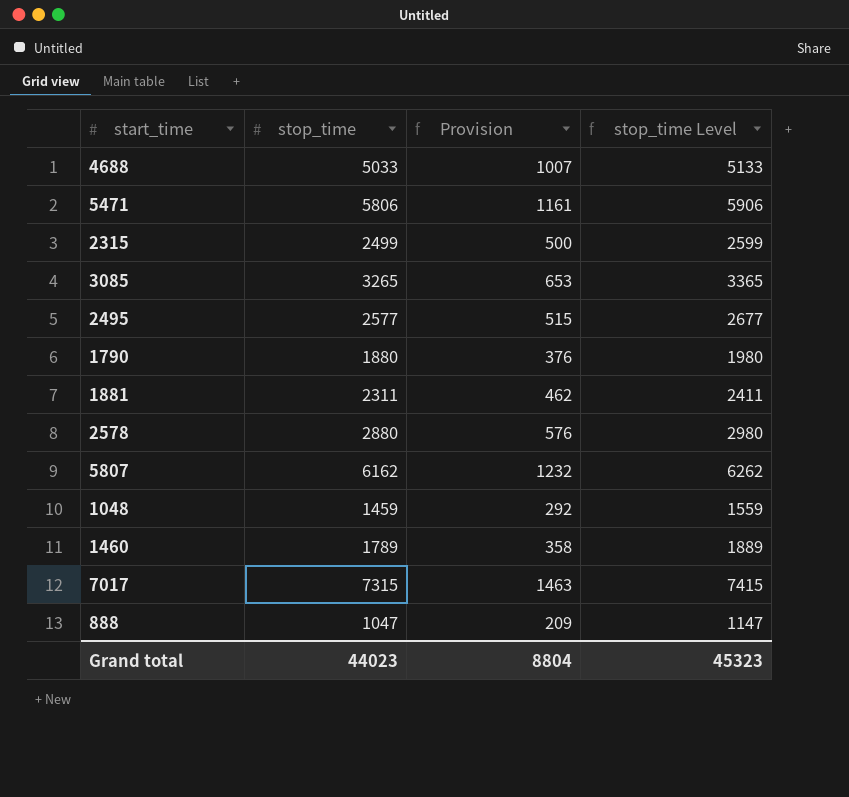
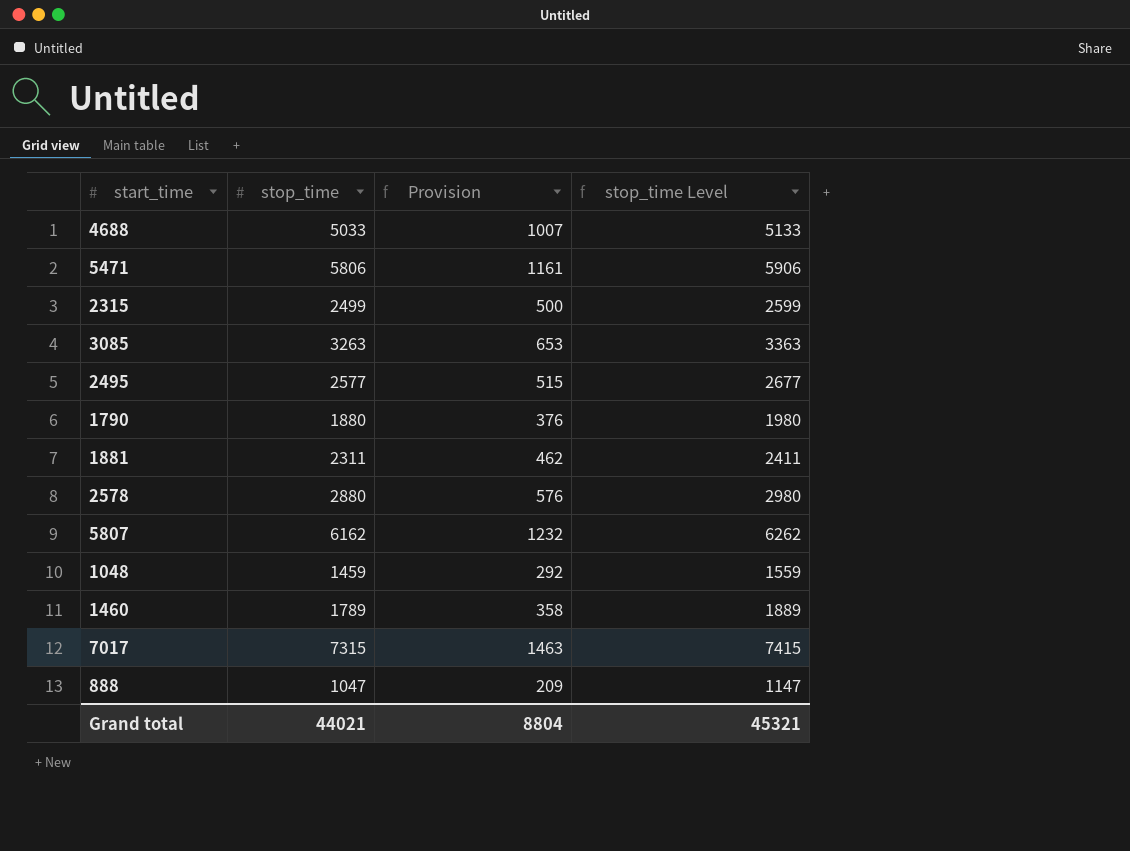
3085 | stop_time: 3265 -> 3263
3085 | stop_time Level: 3365 -> 3363
Grand total | stop_time: 44023 -> 44021
Grand total | stop_time Level: 45323 -> 45321

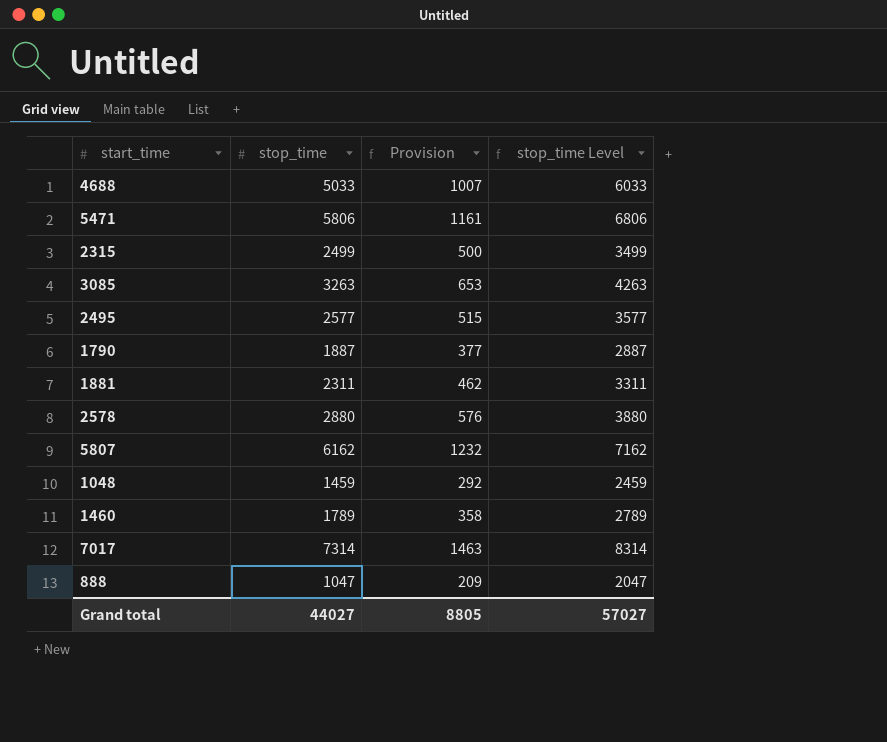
column stop_time Level | formula: [stop_time] + 100 -> [stop_time] + 1000
1790 | stop_time: 1880 -> 1887
1790 | Provision: 376 -> 377
7017 | stop_time: 7315 -> 7314
Grand total | stop_time: 44021 -> 44027
Grand total | Provision: 8804 -> 8805
Grand total | stop_time Level: 45321 -> 57027

